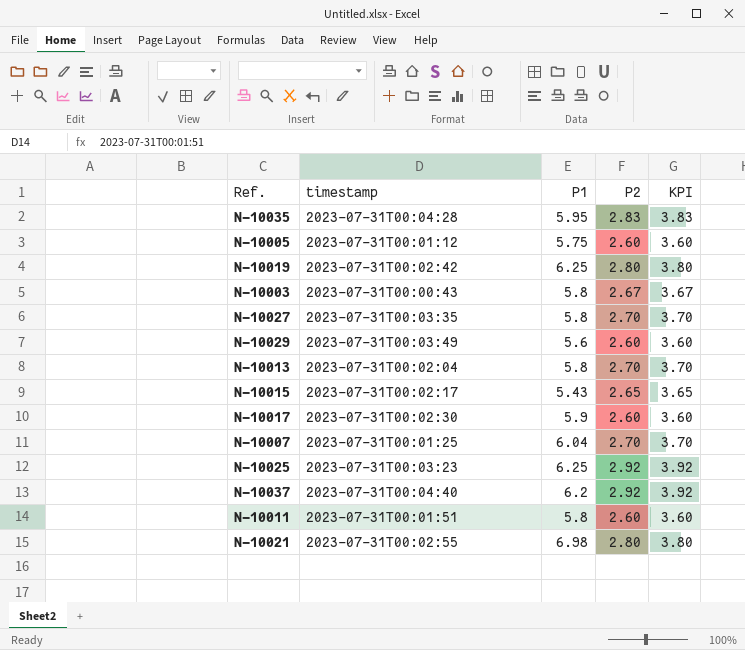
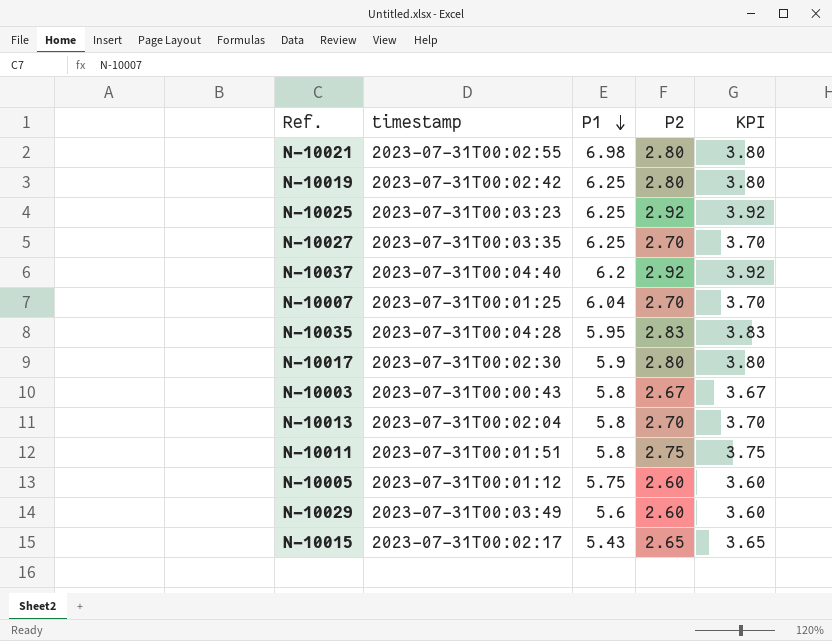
row order: none -> P1 descending
N-10027 | P1: 5.8 -> 6.25
N-10017 | P2: 2.60 -> 2.80
N-10017 | KPI: 3.60 -> 3.80
N-10011 | P2: 2.60 -> 2.75
N-10011 | KPI: 3.60 -> 3.75

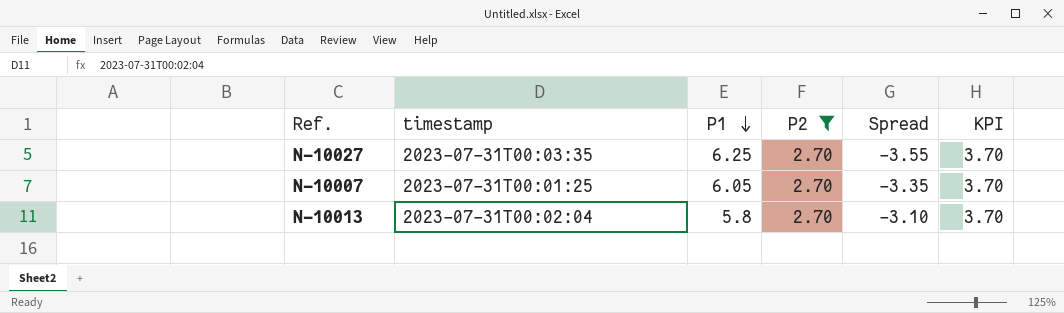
filter: none -> P2 = 2.70
column Spread | formula: none -> [P2] - [P1]
N-10007 | P1: 6.04 -> 6.05

